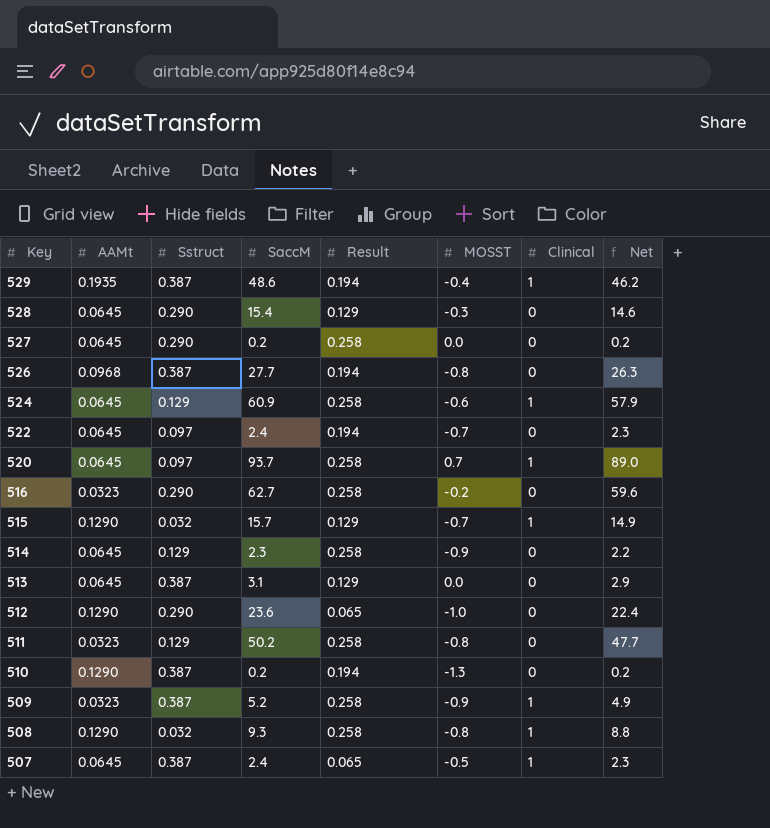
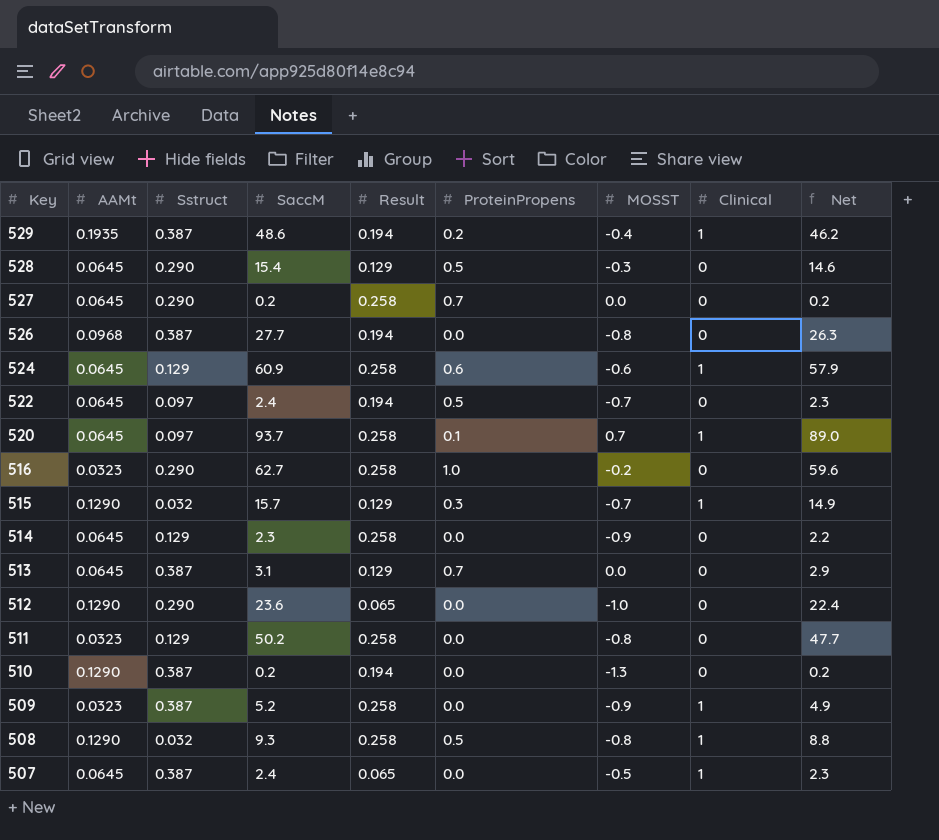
column ProteinPropens | position: none -> 6

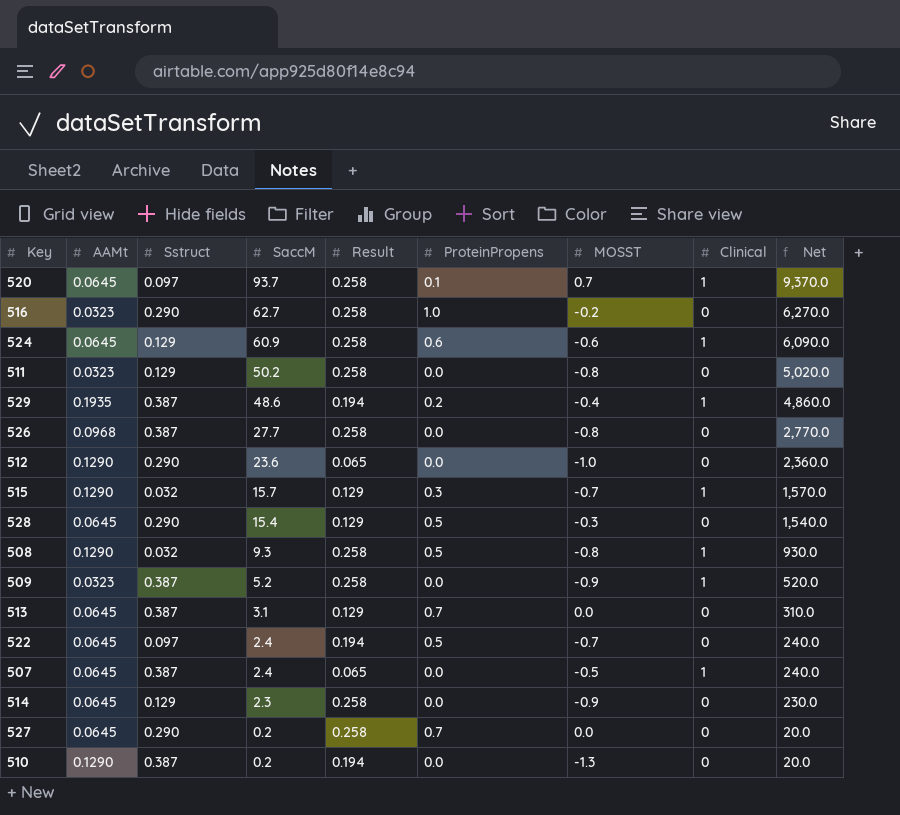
row order: Key descending -> SaccM descending
column Net | formula: [SaccM] * 0.95 -> [SaccM] * 100
526 | Result: 0.194 -> 0.258

